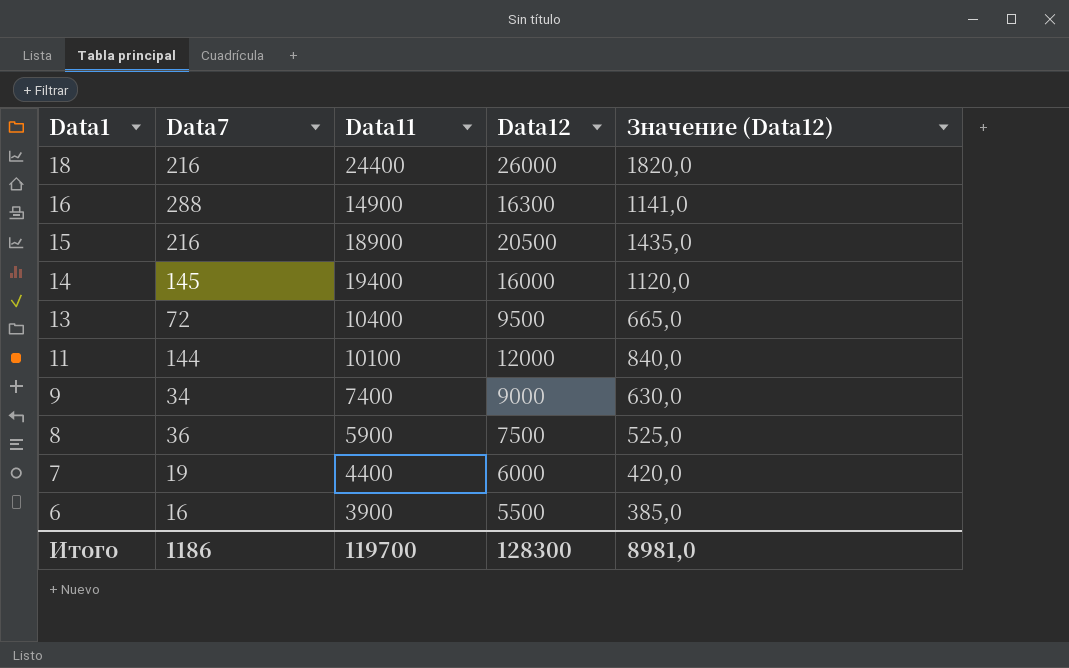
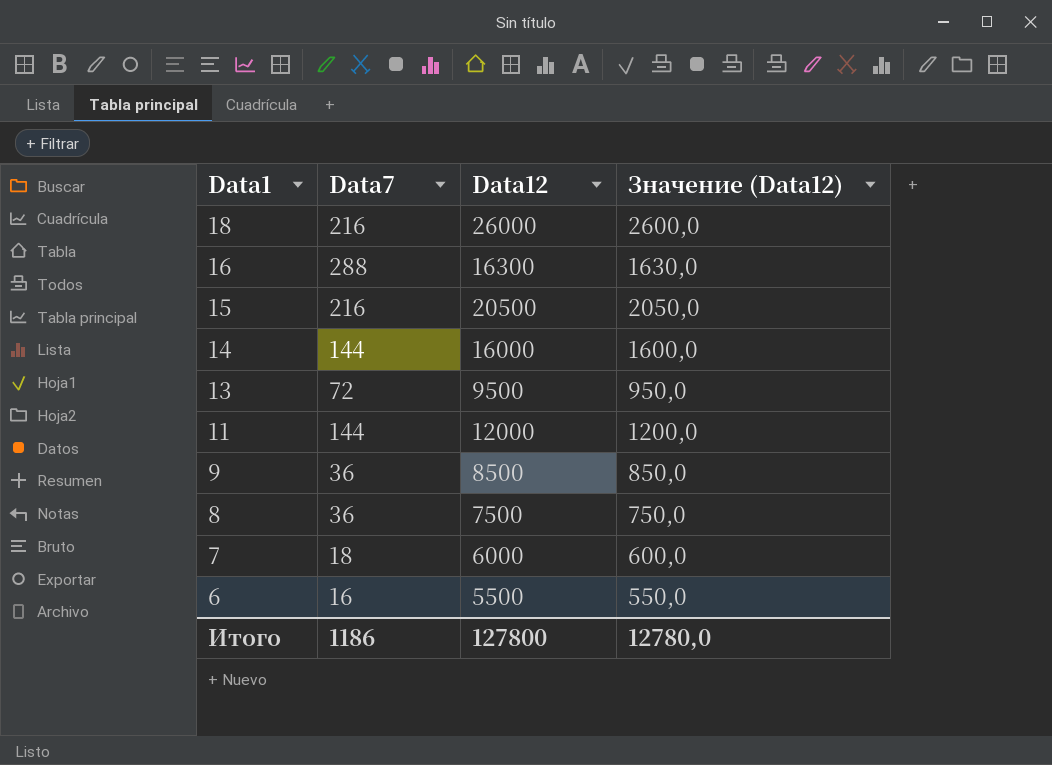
column Data11 | position: 3 -> none
column Значение (Data12) | formula: [Data12] * 0,07 -> [Data12] * 0,1
14 | Data7: 145 -> 144
9 | Data7: 34 -> 36
9 | Data12: 9000 -> 8500
7 | Data7: 19 -> 18
Итого | Data12: 128300 -> 127800
Итого | Значение (Data12): 8981,0 -> 12780,0

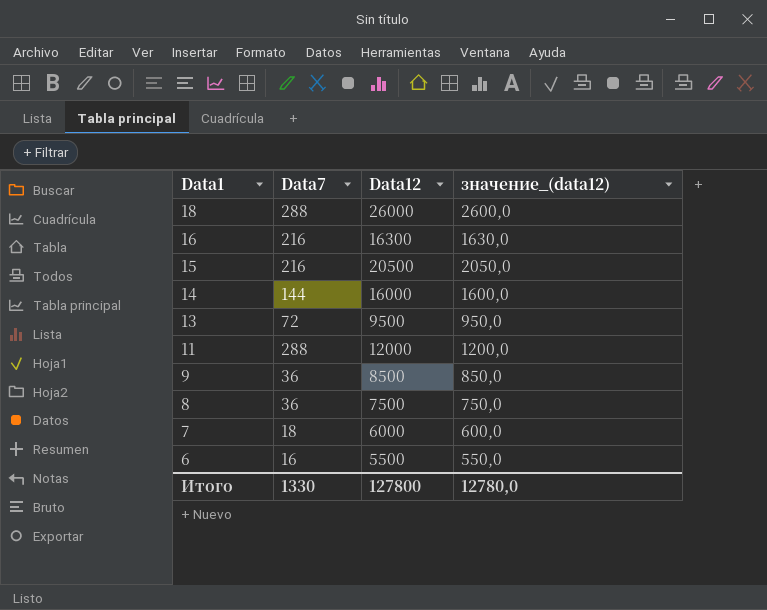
column name: Значение (Data12) -> значение_(data12)
18 | Data7: 216 -> 288
16 | Data7: 288 -> 216
11 | Data7: 144 -> 288
Итого | Data7: 1186 -> 1330

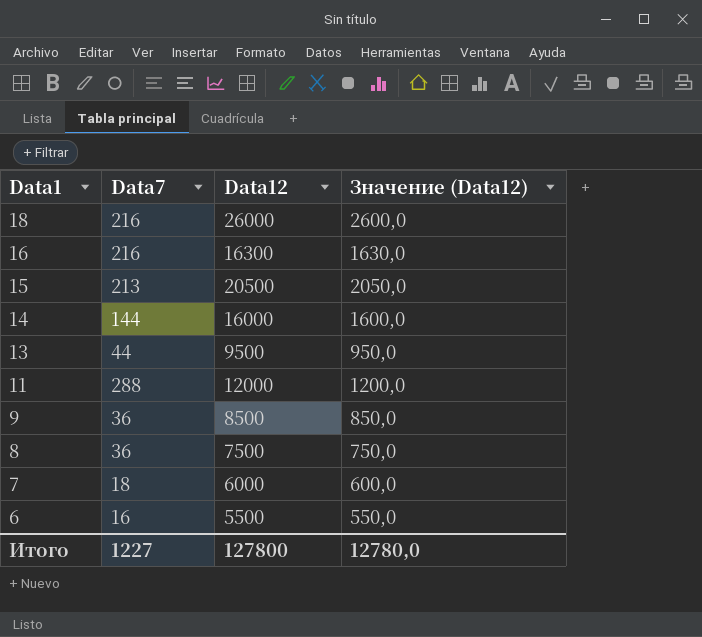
column name: значение_(data12) -> Значение (Data12)
18 | Data7: 288 -> 216
15 | Data7: 216 -> 213
13 | Data7: 72 -> 44
Итого | Data7: 1330 -> 1227

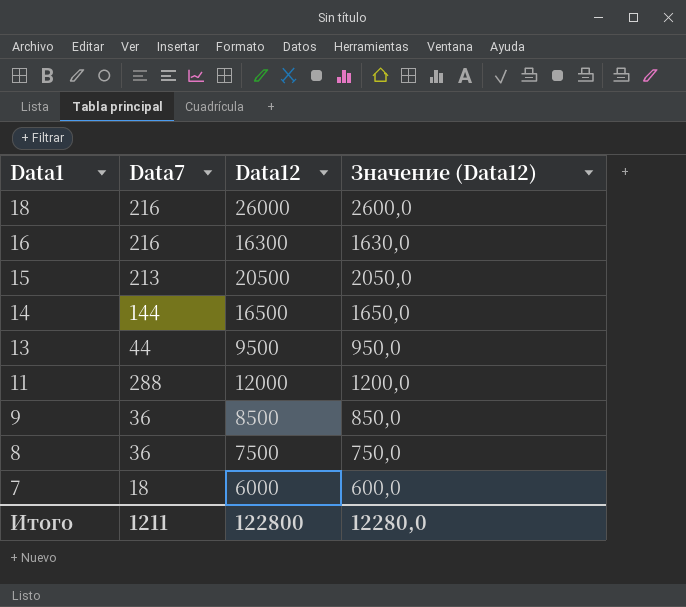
row 6: 16 | 5500 | 550,0 -> none
14 | Data12: 16000 -> 16500
14 | Значение (Data12): 1600,0 -> 1650,0
Итого | Data7: 1227 -> 1211
Итого | Data12: 127800 -> 122800
Итого | Значение (Data12): 12780,0 -> 12280,0

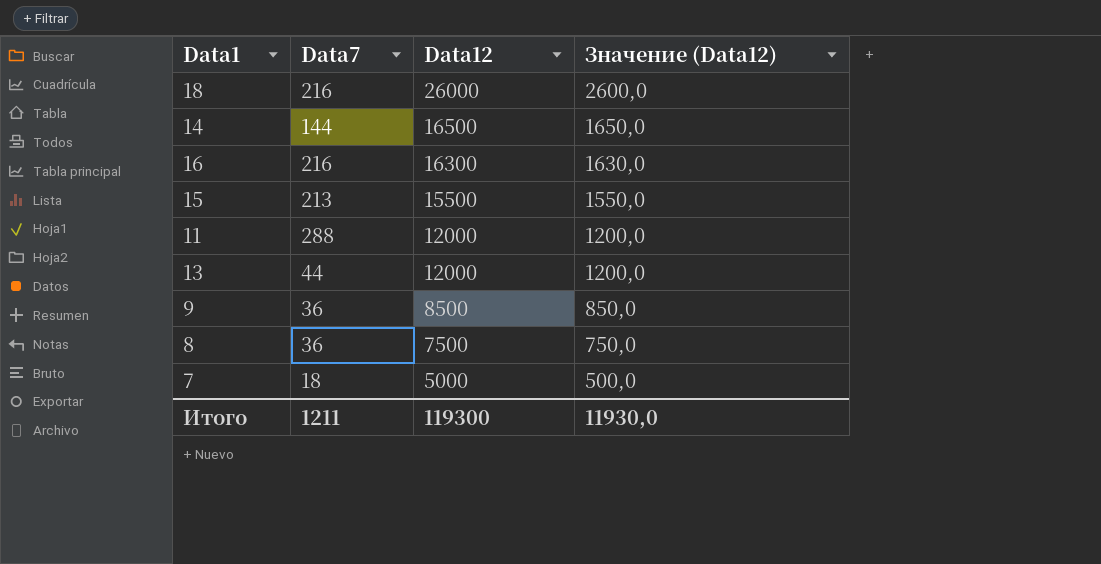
row order: Data1 descending -> Data12 descending
15 | Data12: 20500 -> 15500
15 | Значение (Data12): 2050,0 -> 1550,0
13 | Data12: 9500 -> 12000
13 | Значение (Data12): 950,0 -> 1200,0
7 | Data12: 6000 -> 5000
7 | Значение (Data12): 600,0 -> 500,0
Итого | Data12: 122800 -> 119300
Итого | Значение (Data12): 12280,0 -> 11930,0

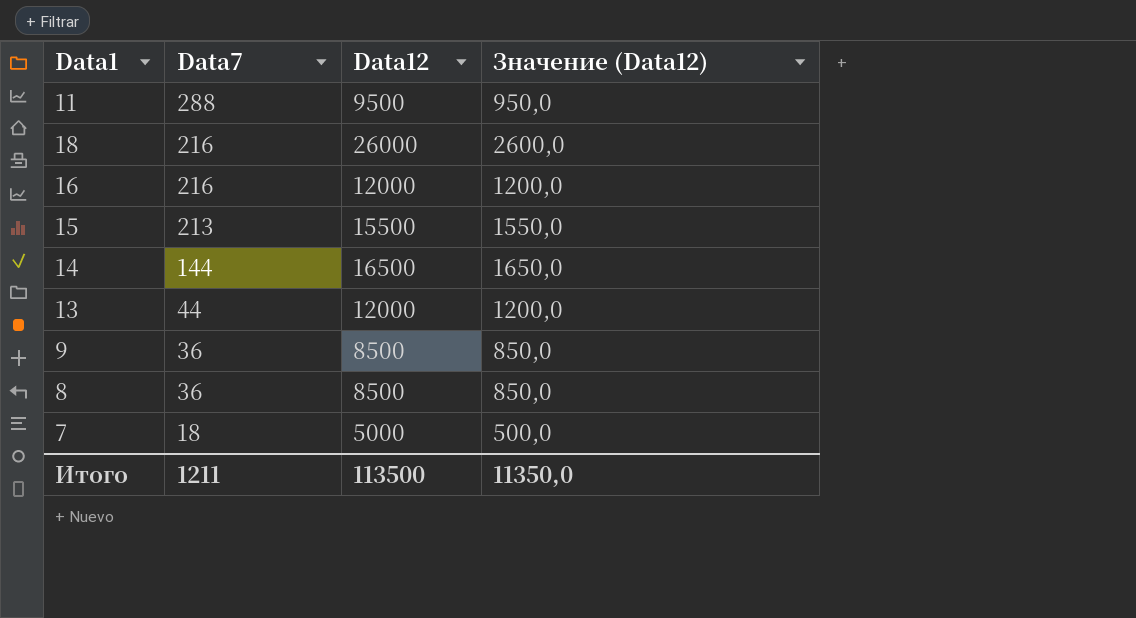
row order: Data12 descending -> Data7 descending
11 | Data12: 12000 -> 9500
11 | Значение (Data12): 1200,0 -> 950,0
16 | Data12: 16300 -> 12000
16 | Значение (Data12): 1630,0 -> 1200,0
8 | Data12: 7500 -> 8500
8 | Значение (Data12): 750,0 -> 850,0
Итого | Data12: 119300 -> 113500
Итого | Значение (Data12): 11930,0 -> 11350,0

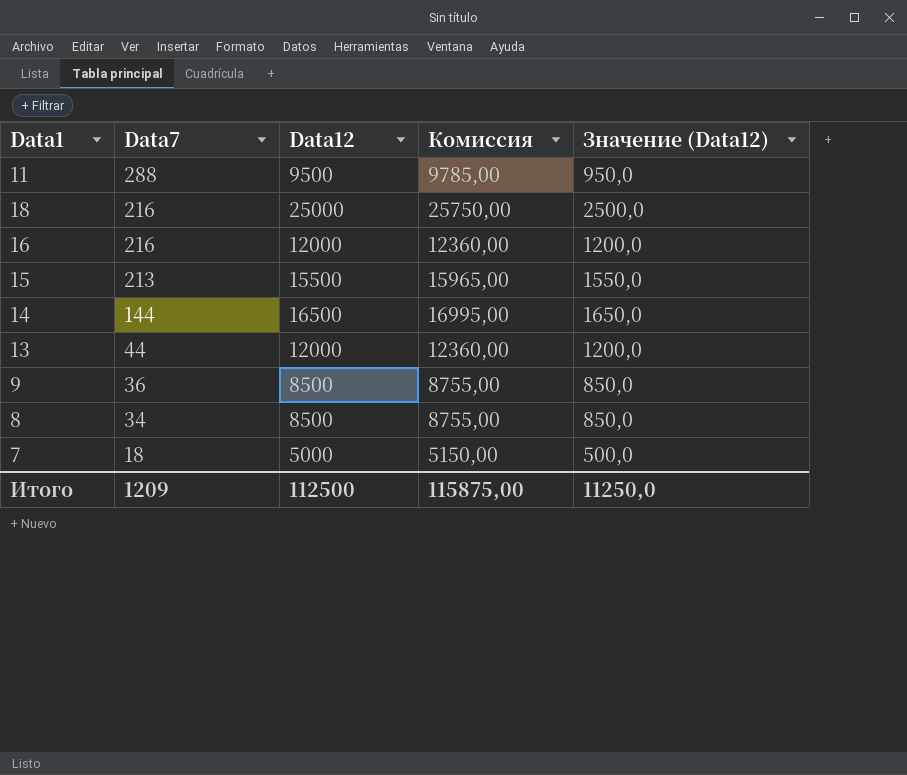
column Комиссия | formula: none -> [Data12] * 1,03
18 | Data12: 26000 -> 25000
18 | Значение (Data12): 2600,0 -> 2500,0
8 | Data7: 36 -> 34
Итого | Data7: 1211 -> 1209
Итого | Data12: 113500 -> 112500
Итого | Значение (Data12): 11350,0 -> 11250,0

